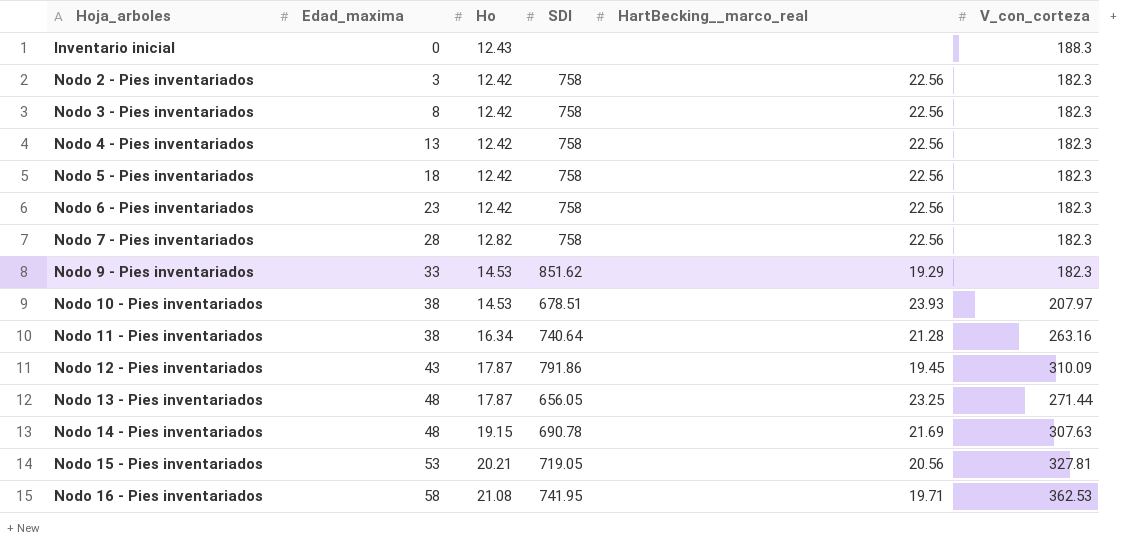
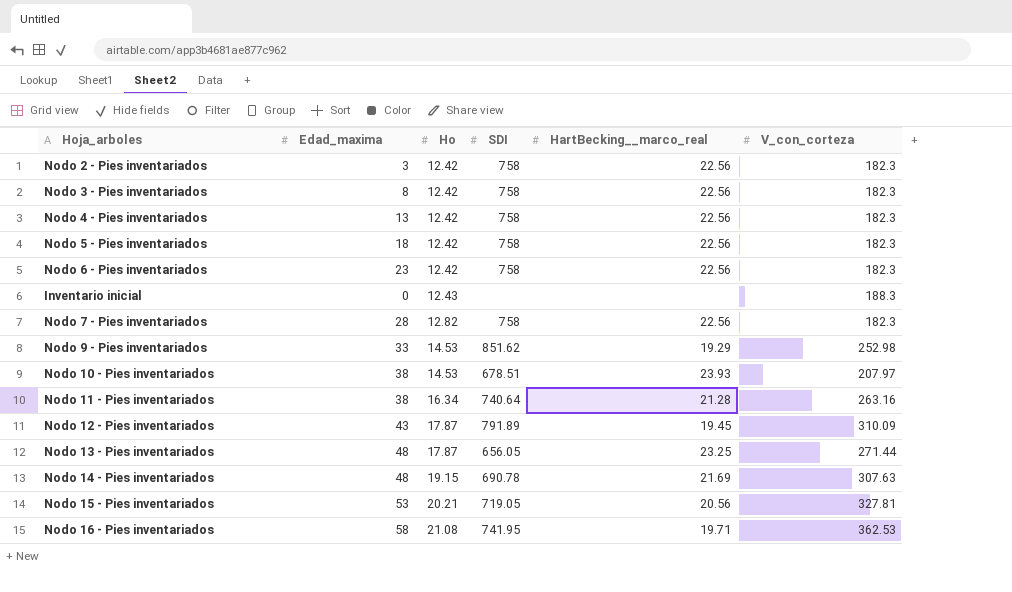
row order: Hoja_arboles ascending -> Ho ascending
Nodo 9 - Pies inventariados | V_con_corteza: 182.3 -> 252.98
Nodo 12 - Pies inventariados | SDI: 791.86 -> 791.89

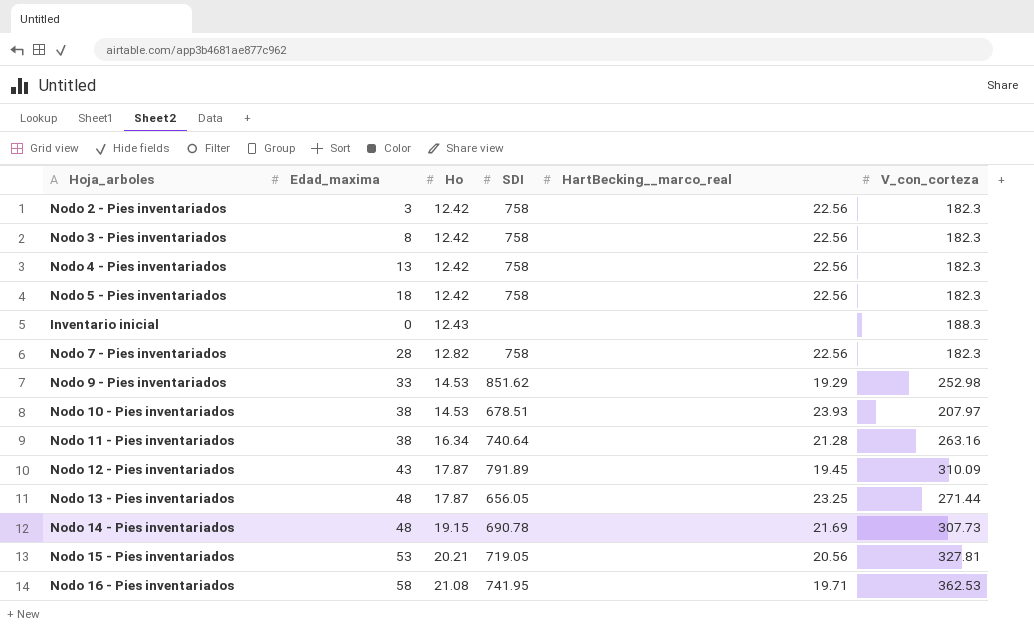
row Nodo 6 - Pies inventariados: 23 | 12.42 | 758 | 22.56 | 182.3 -> none
Nodo 14 - Pies inventariados | V_con_corteza: 307.63 -> 307.73

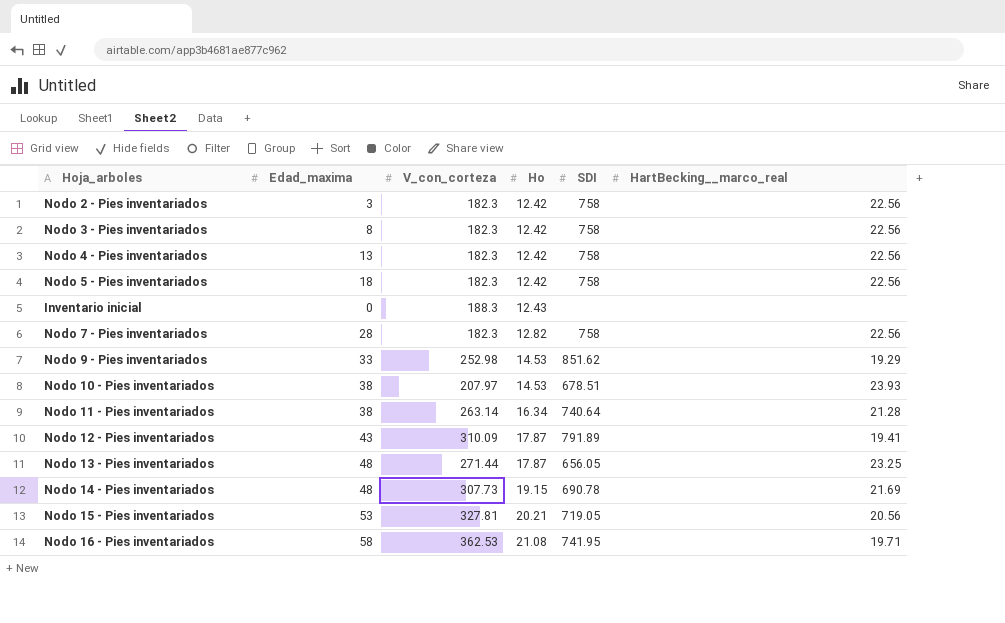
column V_con_corteza | position: 6 -> 3
Nodo 11 - Pies inventariados | V_con_corteza: 263.16 -> 263.14
Nodo 12 - Pies inventariados | HartBecking__marco_real: 19.45 -> 19.41

